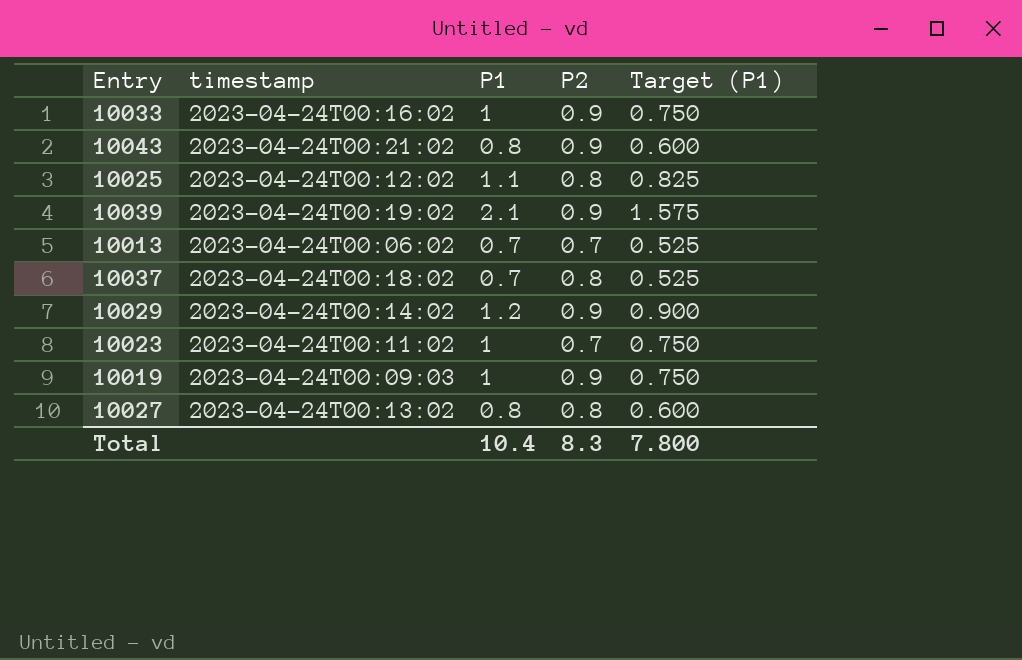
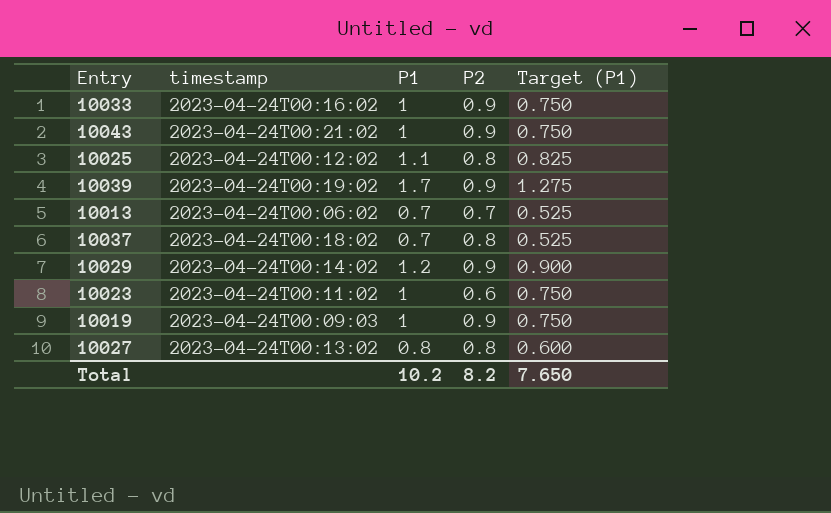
10043 | P1: 0.8 -> 1
10043 | Target (P1): 0.600 -> 0.750
10039 | P1: 2.1 -> 1.7
10039 | Target (P1): 1.575 -> 1.275
10023 | P2: 0.7 -> 0.6
Total | P1: 10.4 -> 10.2
Total | P2: 8.3 -> 8.2
Total | Target (P1): 7.800 -> 7.650

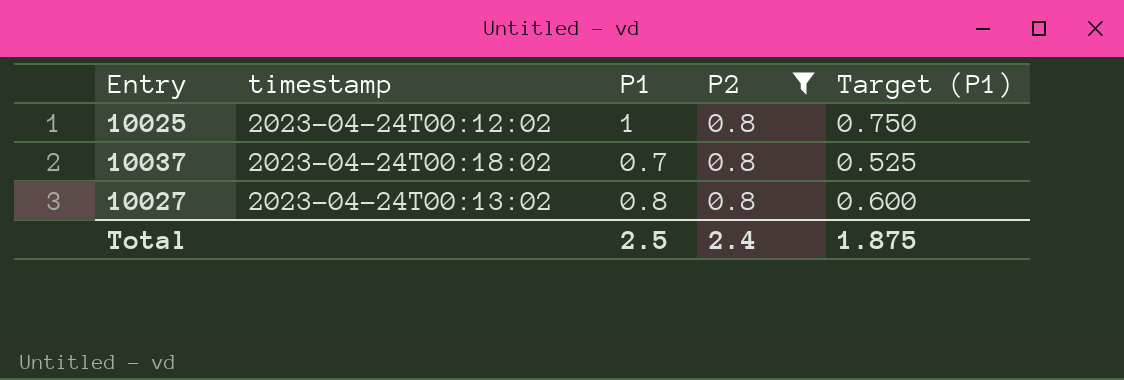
filter: none -> P2 = 0.8
10025 | P1: 1.1 -> 1
10025 | Target (P1): 0.825 -> 0.750
Total | P1: 10.2 -> 2.5
Total | P2: 8.2 -> 2.4
Total | Target (P1): 7.650 -> 1.875

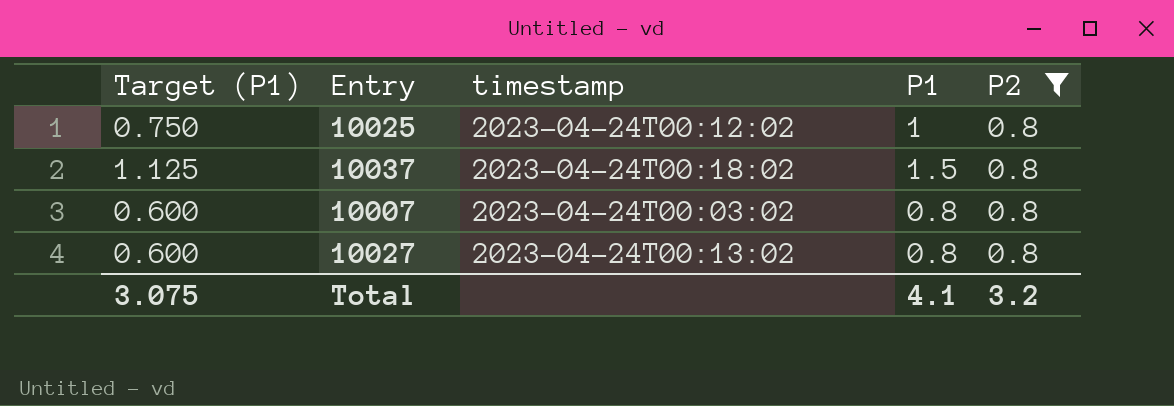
column Target (P1) | position: 5 -> 1
10037 | Target (P1): 0.525 -> 1.125
10037 | P1: 0.7 -> 1.5
row 10007: none -> 0.600 | 2023-04-24T00:03:02 | 0.8 | 0.8
Total | Target (P1): 1.875 -> 3.075
Total | P1: 2.5 -> 4.1
Total | P2: 2.4 -> 3.2

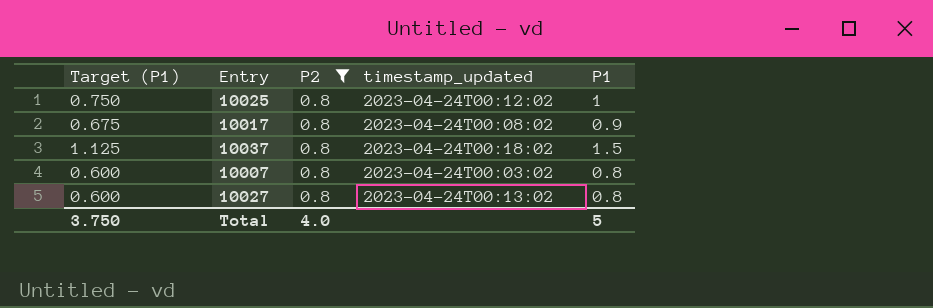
column P2 | position: 5 -> 3
column name: timestamp -> timestamp_updated
row 10017: none -> 0.675 | 0.8 | 2023-04-24T00:08:02 | 0.9
Total | Target (P1): 3.075 -> 3.750
Total | P2: 3.2 -> 4.0
Total | P1: 4.1 -> 5

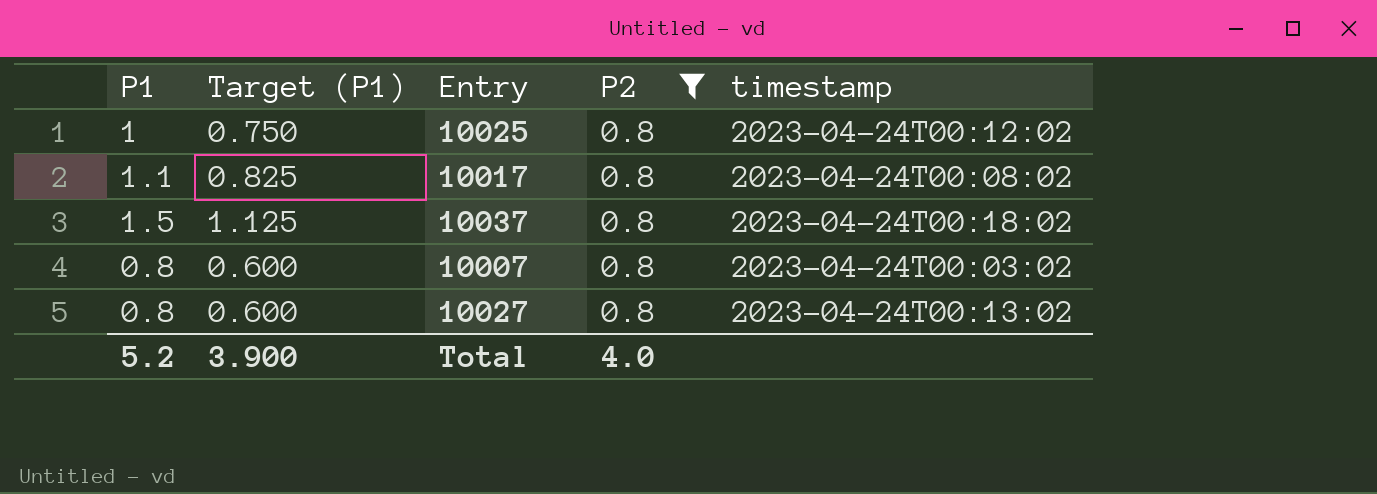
column P1 | position: 5 -> 1
column name: timestamp_updated -> timestamp
10017 | P1: 0.9 -> 1.1
10017 | Target (P1): 0.675 -> 0.825
Total | P1: 5 -> 5.2
Total | Target (P1): 3.750 -> 3.900

